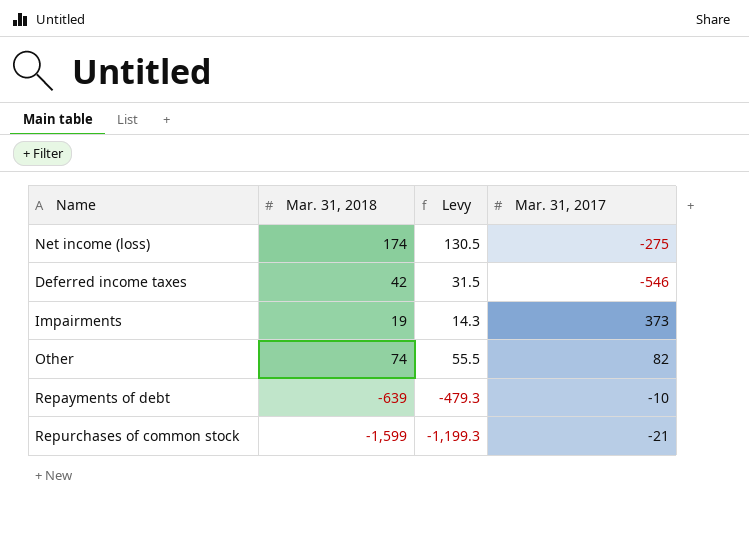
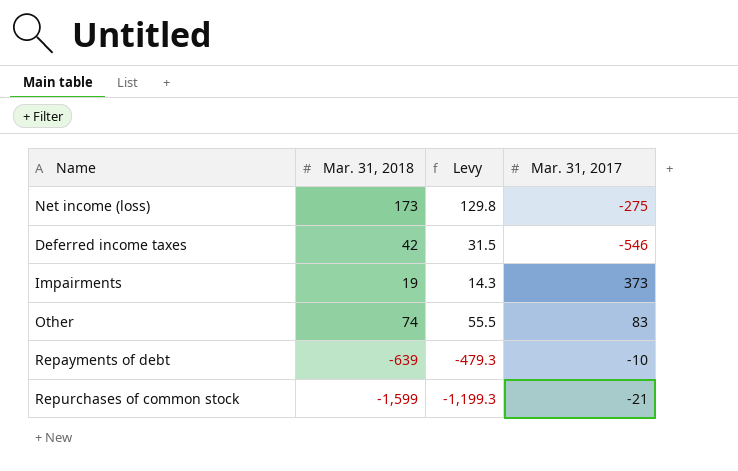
Net income (loss) | Mar. 31, 2018: 174 -> 173
Net income (loss) | Levy: 130.5 -> 129.8
Other | Mar. 31, 2017: 82 -> 83

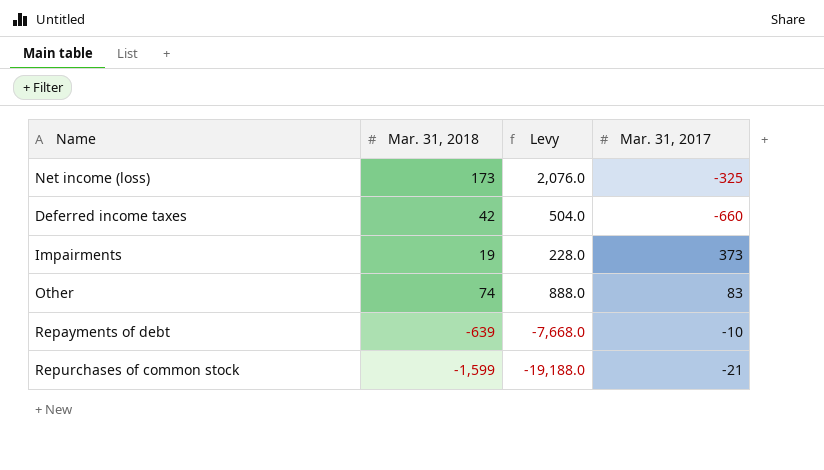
column Levy | formula: [Mar. 31, 2018] * 0.75 -> [Mar. 31, 2018] * 12
Net income (loss) | Mar. 31, 2017: -275 -> -325
Deferred income taxes | Mar. 31, 2017: -546 -> -660

